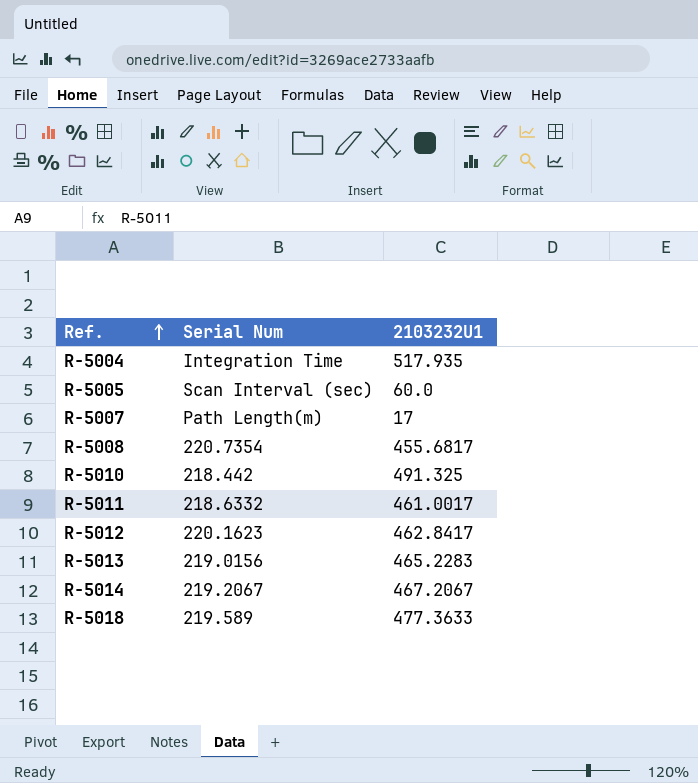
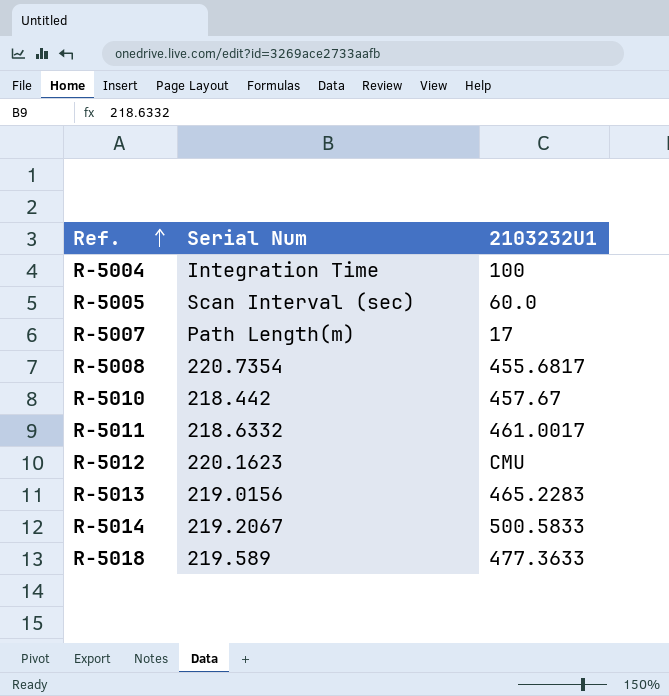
R-5004 | 2103232U1: 517.935 -> 100
R-5010 | 2103232U1: 491.325 -> 457.67
R-5012 | 2103232U1: 462.8417 -> CMU
R-5014 | 2103232U1: 467.2067 -> 500.5833

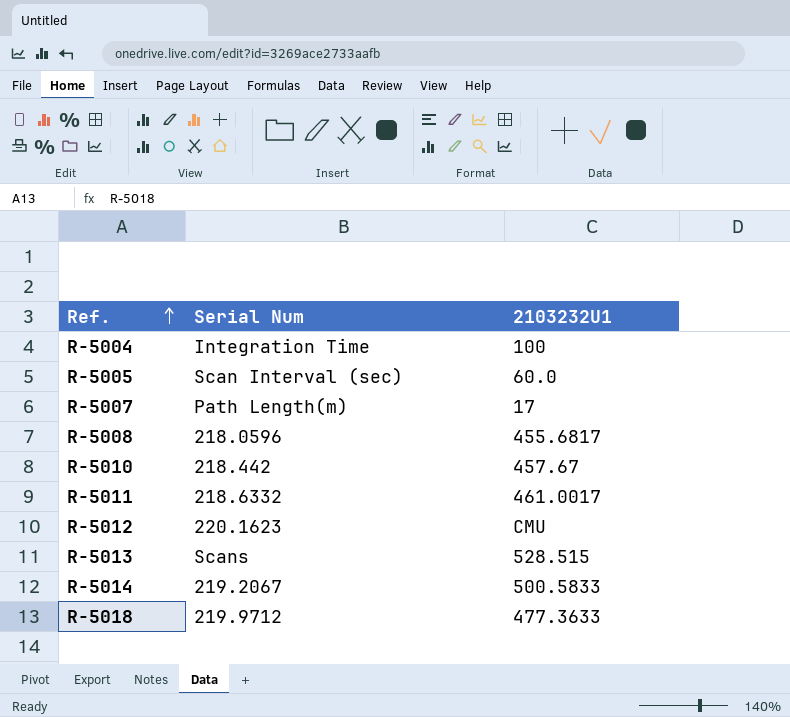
R-5008 | Serial Num: 220.7354 -> 218.0596
R-5013 | Serial Num: 219.0156 -> Scans
R-5013 | 2103232U1: 465.2283 -> 528.515
R-5018 | Serial Num: 219.589 -> 219.9712

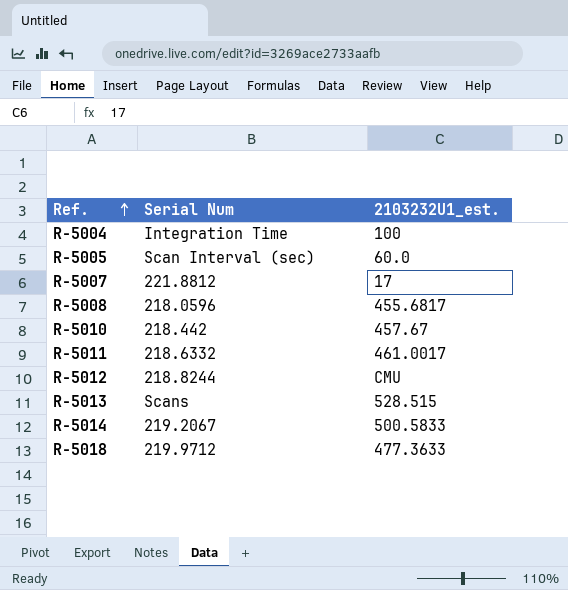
column name: 2103232U1 -> 2103232U1_est.
R-5007 | Serial Num: Path Length(m) -> 221.8812
R-5012 | Serial Num: 220.1623 -> 218.8244

